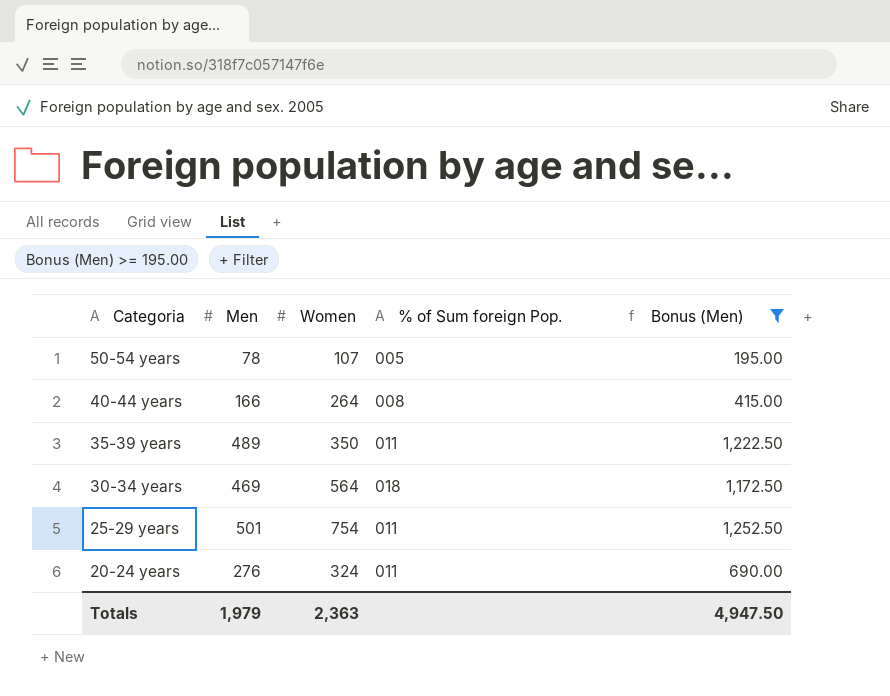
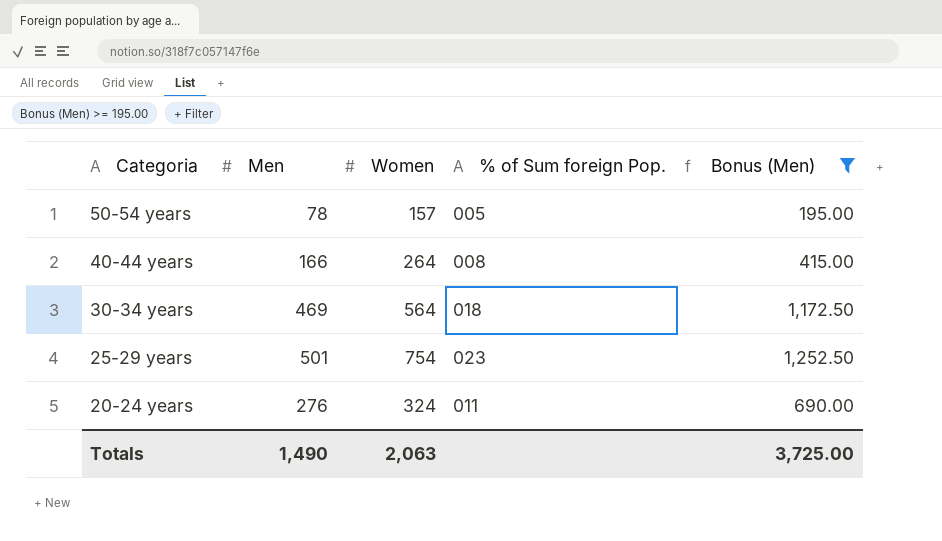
row 35-39 years: 489 | 350 | 011 | 1,222.50 -> none
50-54 years | Women: 107 -> 157
25-29 years | % of Sum foreign Pop.: 011 -> 023
Totals | Men: 1,979 -> 1,490
Totals | Women: 2,363 -> 2,063
Totals | Bonus (Men): 4,947.50 -> 3,725.00

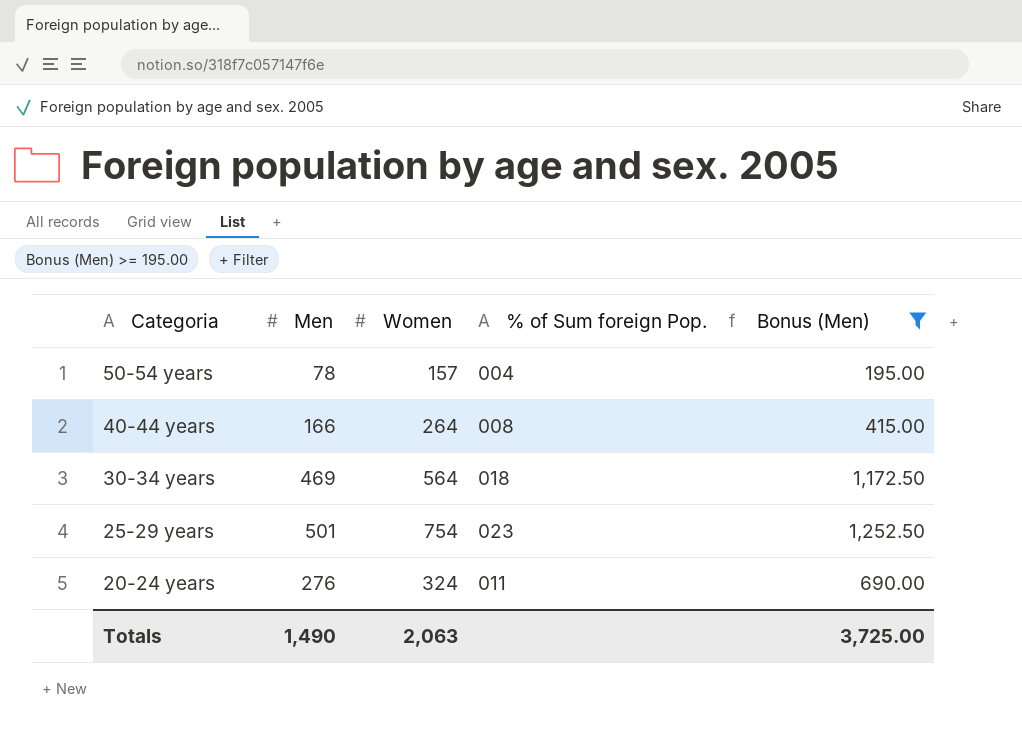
50-54 years | % of Sum foreign Pop.: 005 -> 004

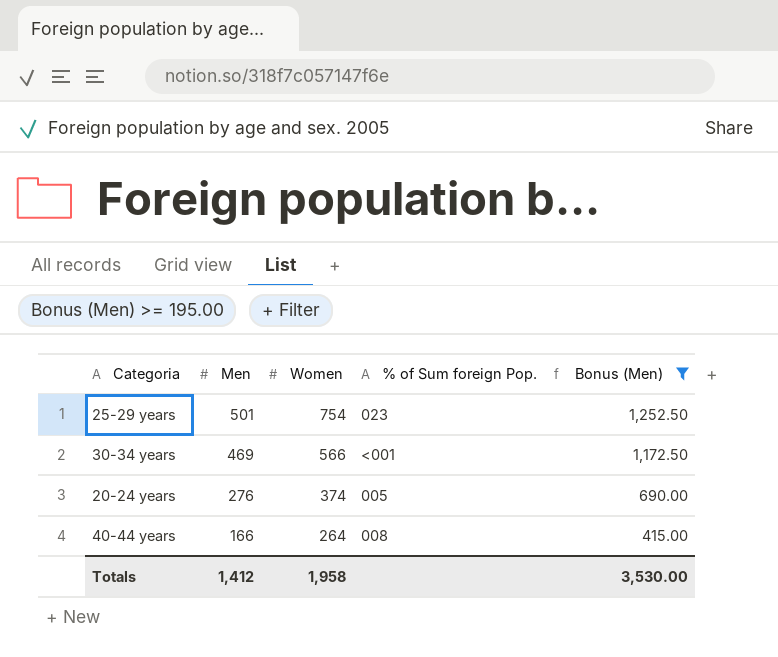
row order: Categoria descending -> Men descending
row 50-54 years: 78 | 157 | 004 | 195.00 -> none
30-34 years | Women: 564 -> 566
30-34 years | % of Sum foreign Pop.: 018 -> <001
20-24 years | Women: 324 -> 374
20-24 years | % of Sum foreign Pop.: 011 -> 005
Totals | Men: 1,490 -> 1,412
Totals | Women: 2,063 -> 1,958
Totals | Bonus (Men): 3,725.00 -> 3,530.00

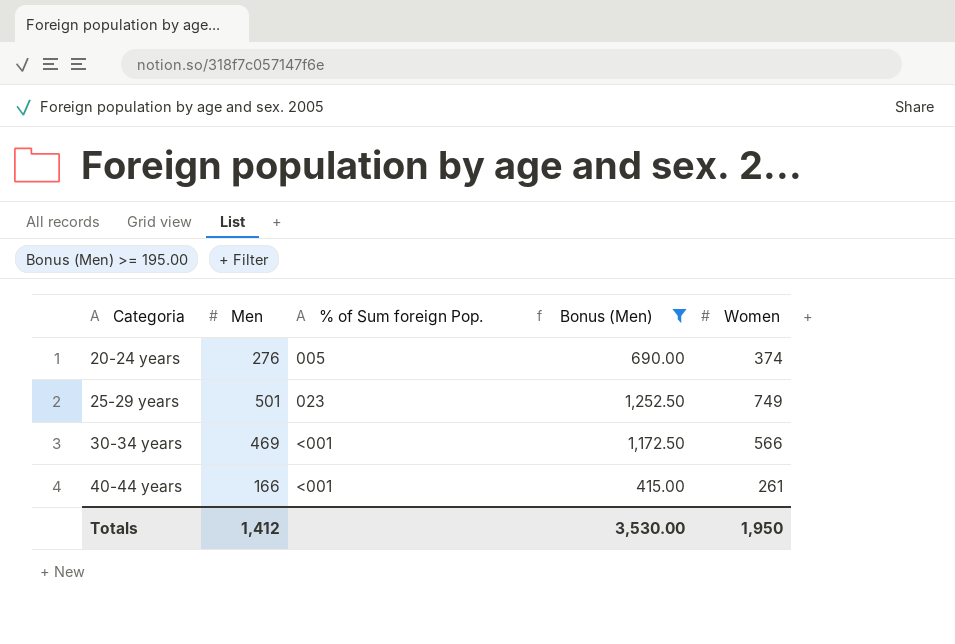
row order: Men descending -> Categoria ascending
column Women | position: 3 -> 5
25-29 years | Women: 754 -> 749
40-44 years | % of Sum foreign Pop.: 008 -> <001
40-44 years | Women: 264 -> 261
Totals | Women: 1,958 -> 1,950

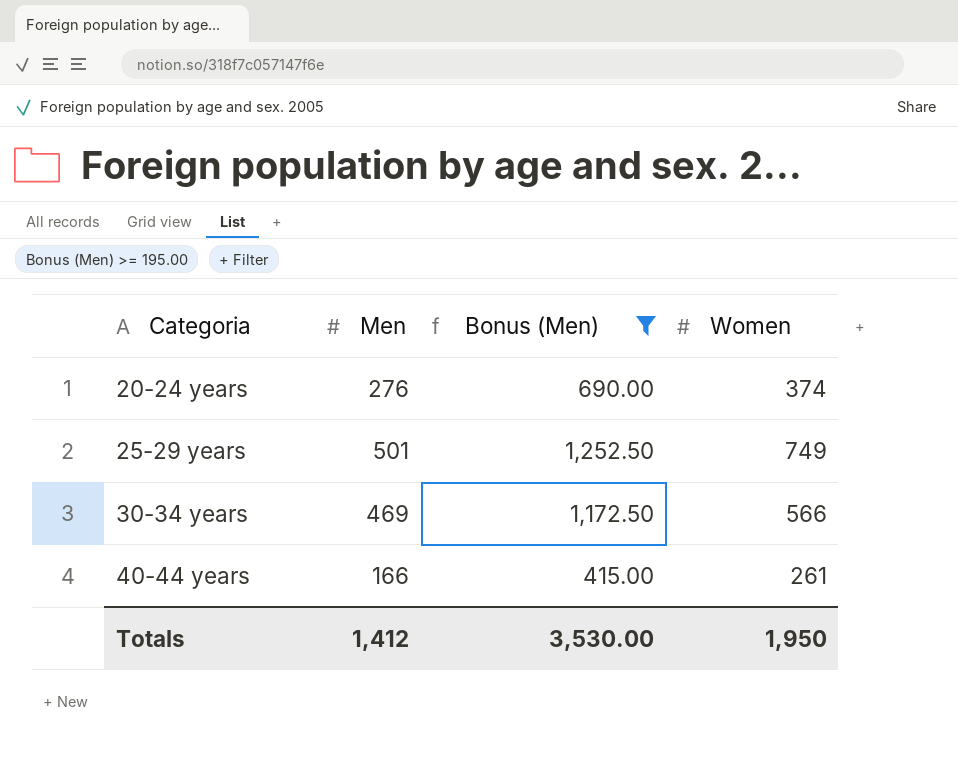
column % of Sum foreign Pop. | position: 3 -> none

